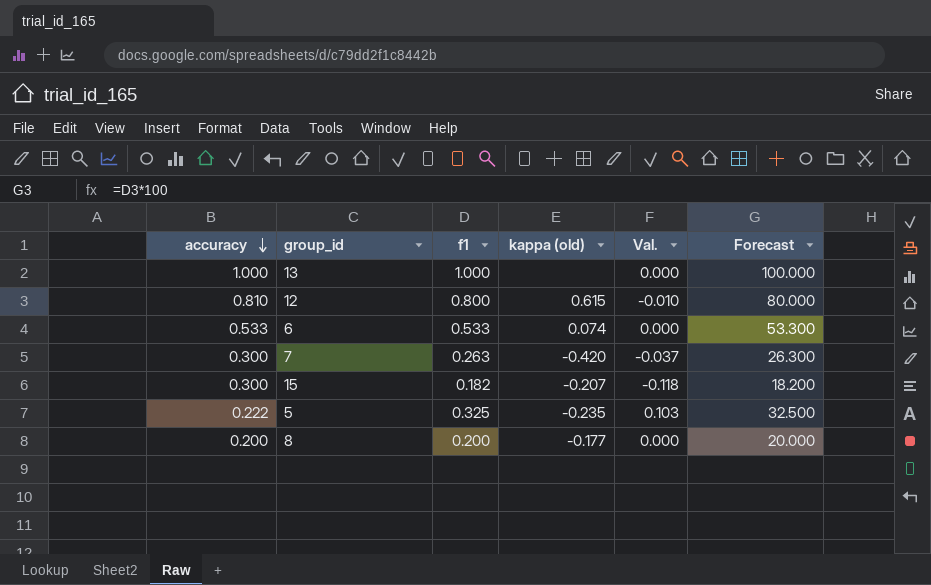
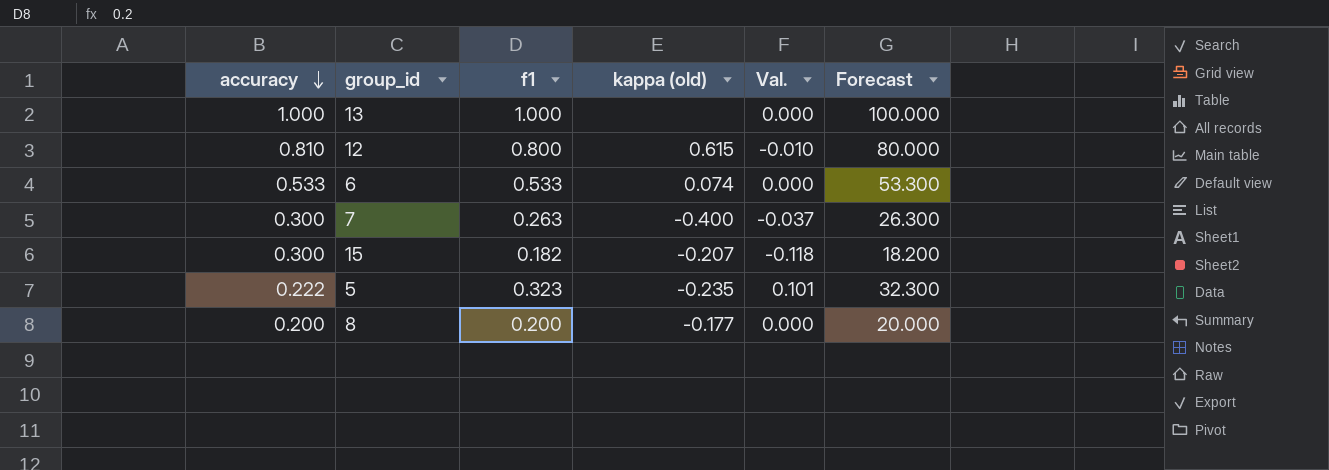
7 | kappa (old): -0.420 -> -0.400
5 | f1: 0.325 -> 0.323
5 | Val.: 0.103 -> 0.101
5 | Forecast: 32.500 -> 32.300

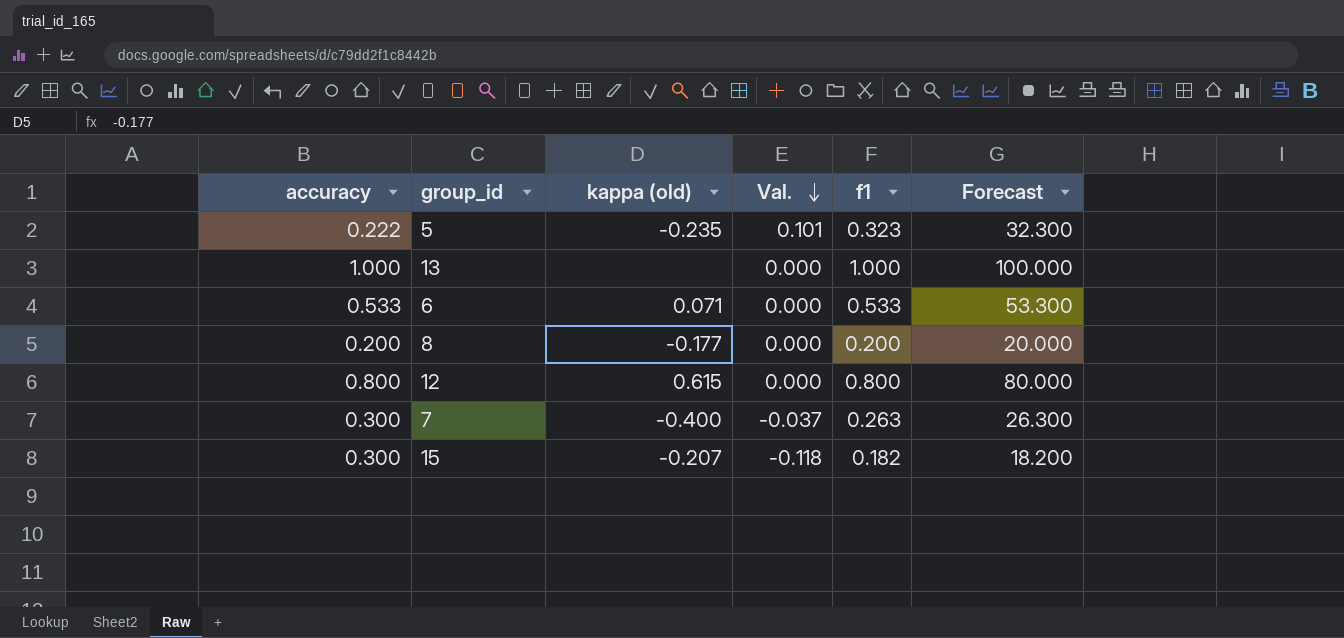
row order: accuracy descending -> Val. descending
column f1 | position: 3 -> 5
6 | kappa (old): 0.074 -> 0.071
12 | accuracy: 0.810 -> 0.800
12 | Val.: -0.010 -> 0.000

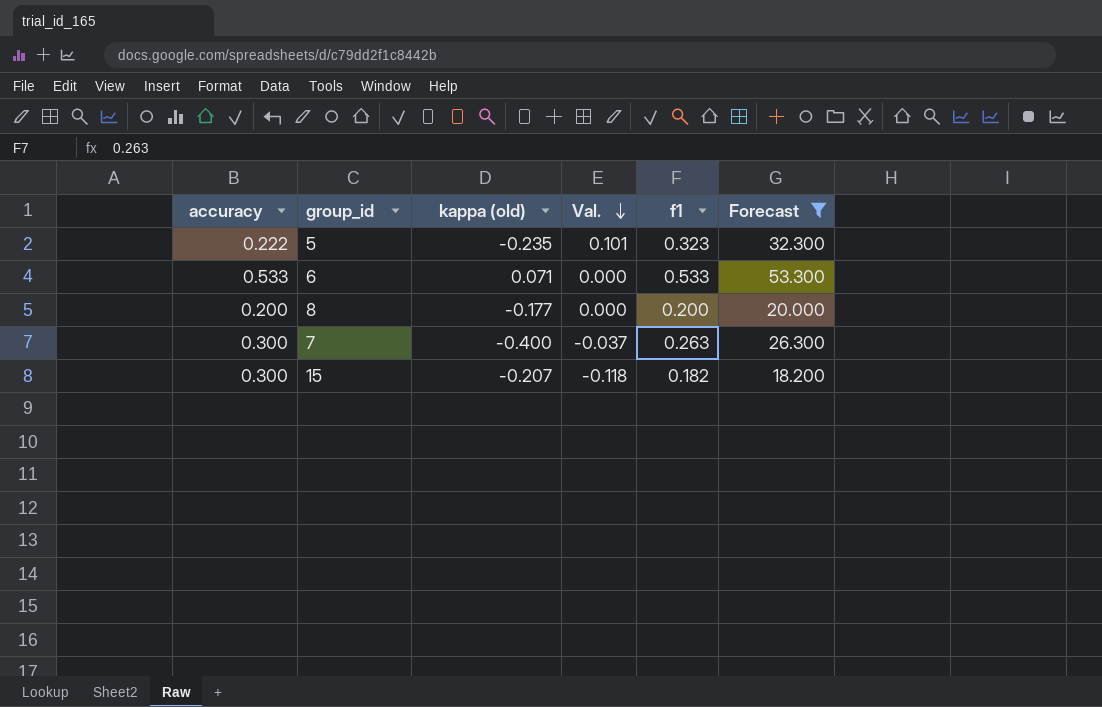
filter: none -> Forecast <= 53.300

